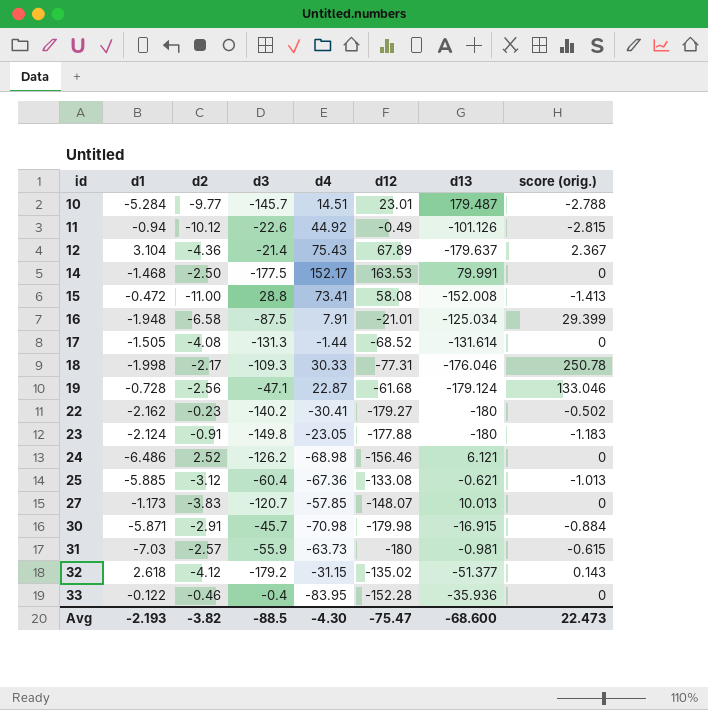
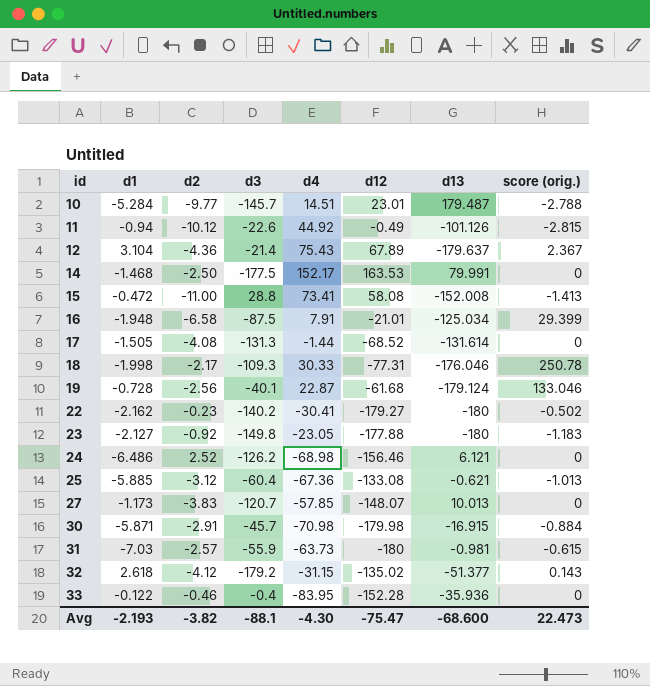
19 | d3: -47.1 -> -40.1
23 | d1: -2.124 -> -2.127
23 | d2: -0.91 -> -0.92
Avg | d3: -88.5 -> -88.1

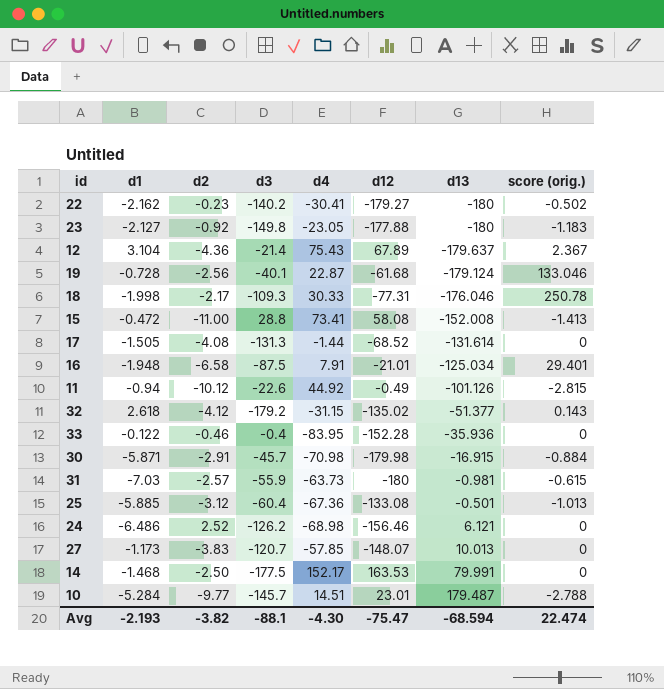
row order: id ascending -> d13 ascending
16 | score (orig.): 29.399 -> 29.401
25 | d13: -0.621 -> -0.501
Avg | d13: -68.600 -> -68.594
Avg | score (orig.): 22.473 -> 22.474

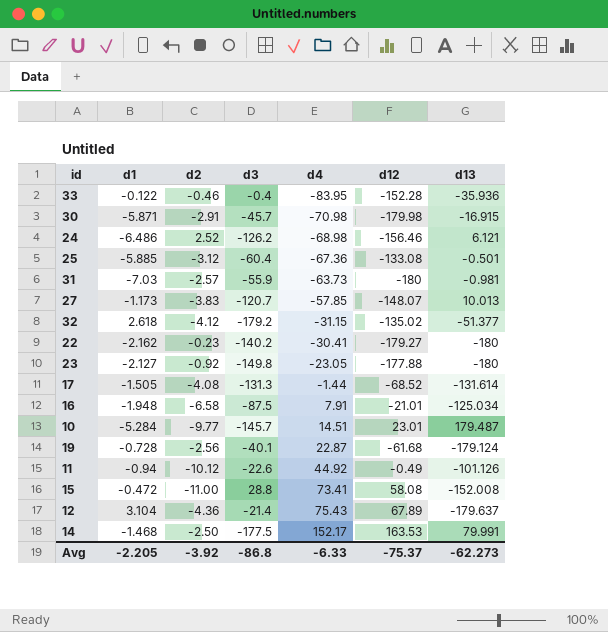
row order: d13 ascending -> d4 ascending
column score (orig.) | position: 8 -> none
row 18: -1.998 | -2.17 | -109.3 | 30.33 | -77.31 | -176.046 | 250.78 -> none
Avg | d1: -2.193 -> -2.205
Avg | d2: -3.82 -> -3.92
Avg | d3: -88.1 -> -86.8
Avg | d4: -4.30 -> -6.33
Avg | d12: -75.47 -> -75.37
Avg | d13: -68.594 -> -62.273

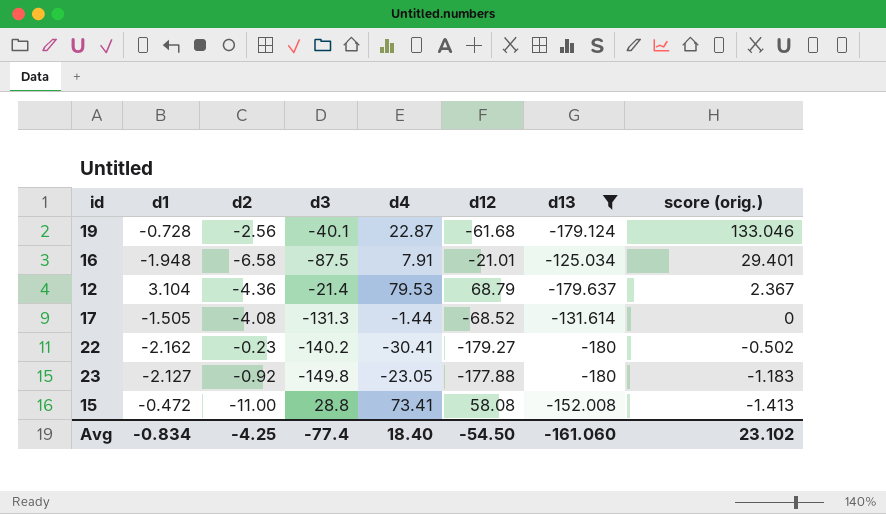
filter: none -> d13 <= -125.034
row order: d4 ascending -> score (orig.) descending
column score (orig.) | position: none -> 8
12 | d4: 75.43 -> 79.53
12 | d12: 67.89 -> 68.79
Avg | d1: -2.205 -> -0.834
Avg | d2: -3.92 -> -4.25
Avg | d3: -86.8 -> -77.4
Avg | d4: -6.33 -> 18.40
Avg | d12: -75.37 -> -54.50
Avg | d13: -62.273 -> -161.060

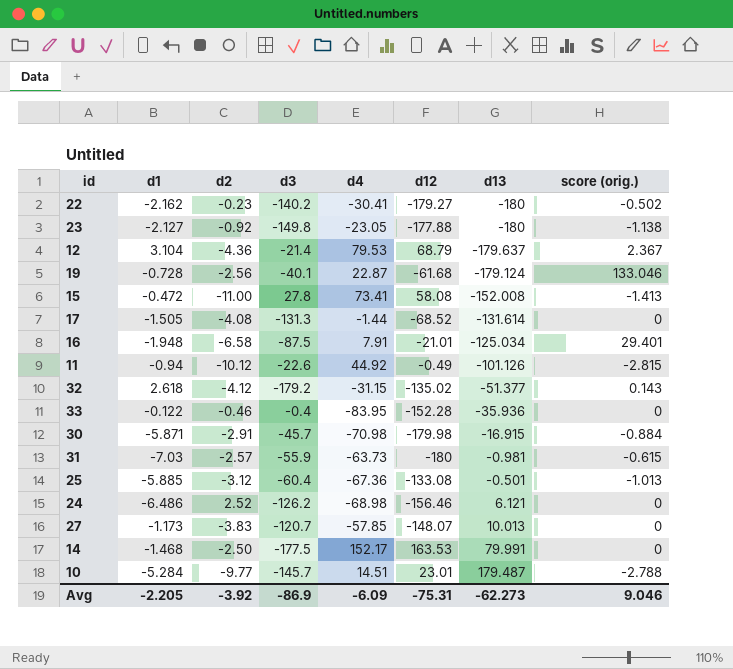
filter: d13 <= -125.034 -> none
row order: score (orig.) descending -> d13 ascending
23 | score (orig.): -1.183 -> -1.138
15 | d3: 28.8 -> 27.8
Avg | d1: -0.834 -> -2.205
Avg | d2: -4.25 -> -3.92
Avg | d3: -77.4 -> -86.9
Avg | d4: 18.40 -> -6.09
Avg | d12: -54.50 -> -75.31
Avg | d13: -161.060 -> -62.273
Avg | score (orig.): 23.102 -> 9.046

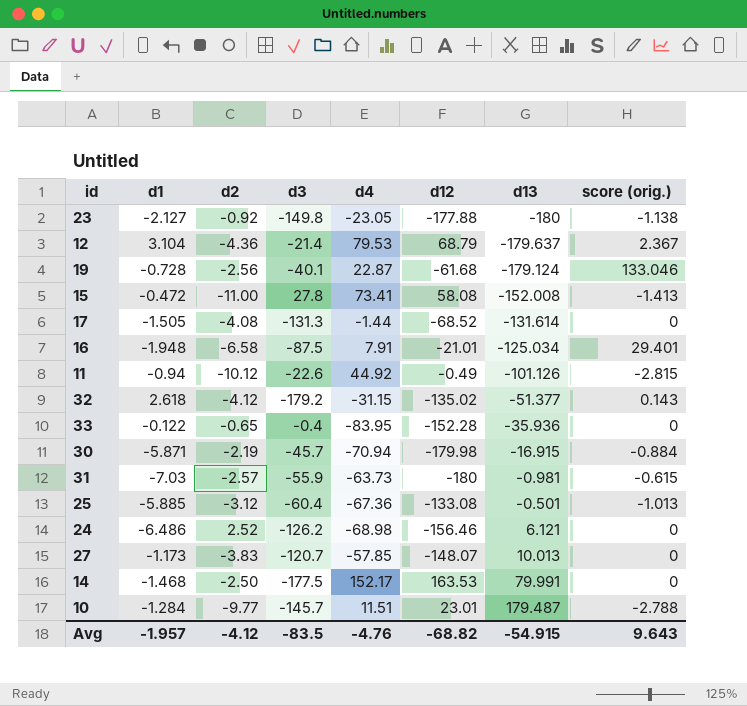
row 22: -2.162 | -0.23 | -140.2 | -30.41 | -179.27 | -180 | -0.502 -> none
33 | d2: -0.46 -> -0.65
30 | d2: -2.91 -> -2.19
30 | d4: -70.98 -> -70.94
10 | d1: -5.284 -> -1.284
10 | d4: 14.51 -> 11.51
Avg | d1: -2.205 -> -1.957
Avg | d2: -3.92 -> -4.12
Avg | d3: -86.9 -> -83.5
Avg | d4: -6.09 -> -4.76
Avg | d12: -75.31 -> -68.82
Avg | d13: -62.273 -> -54.915
Avg | score (orig.): 9.046 -> 9.643

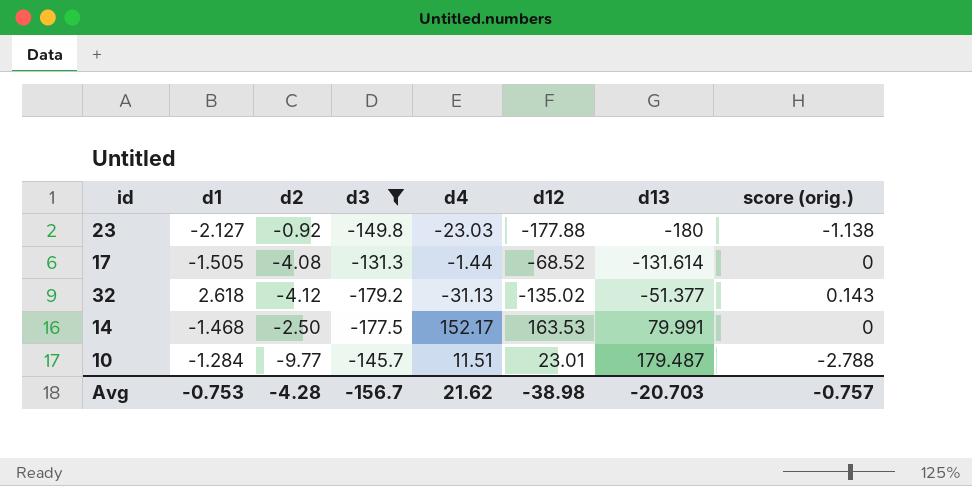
filter: none -> d3 <= -131.3
23 | d4: -23.05 -> -23.03
32 | d4: -31.15 -> -31.13
Avg | d1: -1.957 -> -0.753
Avg | d2: -4.12 -> -4.28
Avg | d3: -83.5 -> -156.7
Avg | d4: -4.76 -> 21.62
Avg | d12: -68.82 -> -38.98
Avg | d13: -54.915 -> -20.703
Avg | score (orig.): 9.643 -> -0.757

